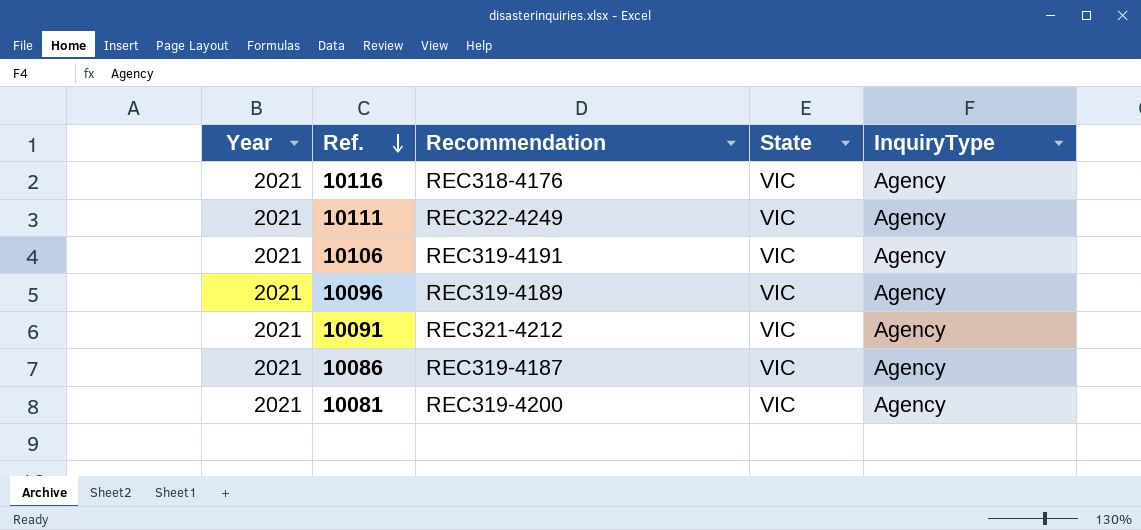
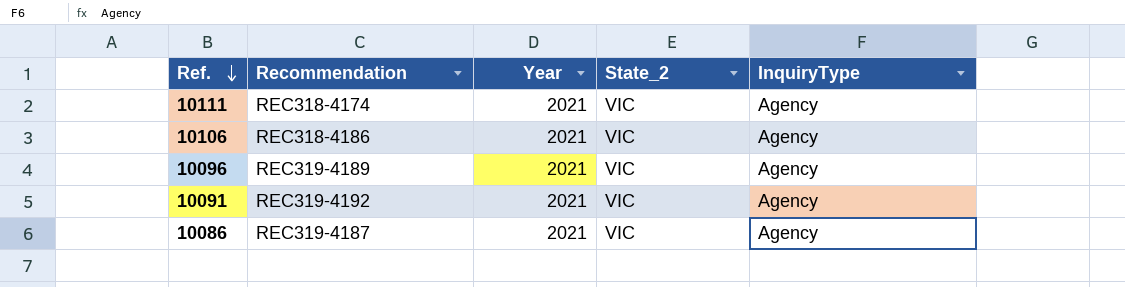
column Year | position: 1 -> 3
column name: State -> State_2
row 10116: 2021 | REC318-4176 | VIC | Agency -> none
row 10081: 2021 | REC319-4200 | VIC | Agency -> none
10111 | Recommendation: REC322-4249 -> REC318-4174
10106 | Recommendation: REC319-4191 -> REC318-4186
10091 | Recommendation: REC321-4212 -> REC319-4192

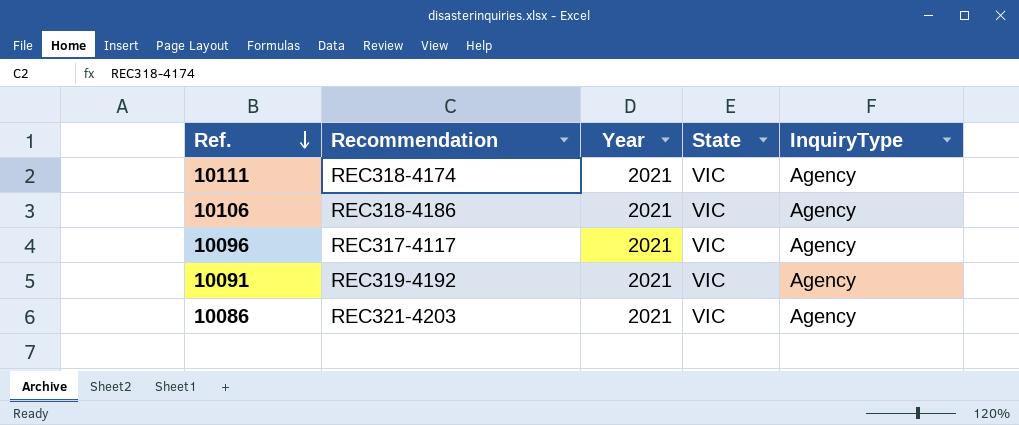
column name: State_2 -> State
10096 | Recommendation: REC319-4189 -> REC317-4117
10086 | Recommendation: REC319-4187 -> REC321-4203

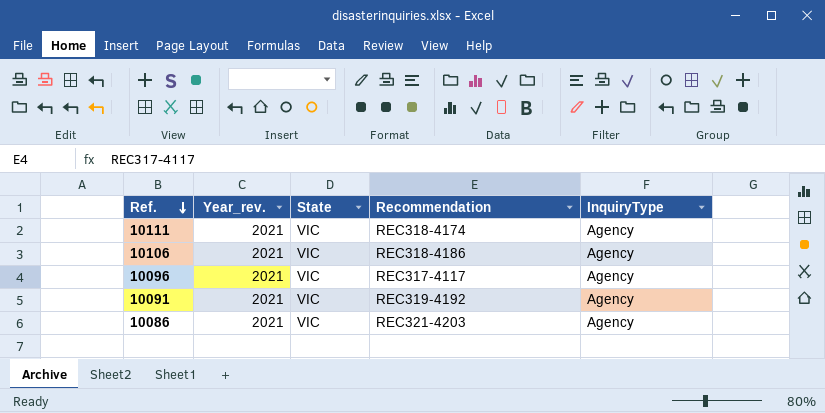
column name: Year -> Year_rev.
column Recommendation | position: 2 -> 4

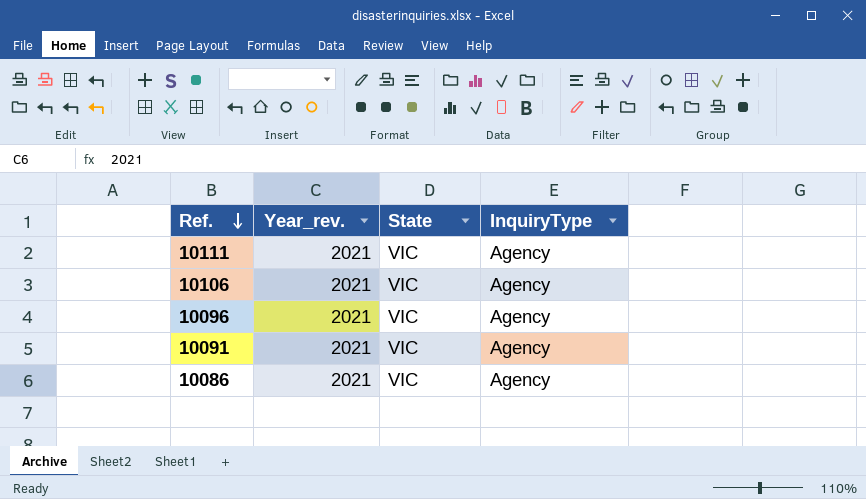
column Recommendation | position: 4 -> none

